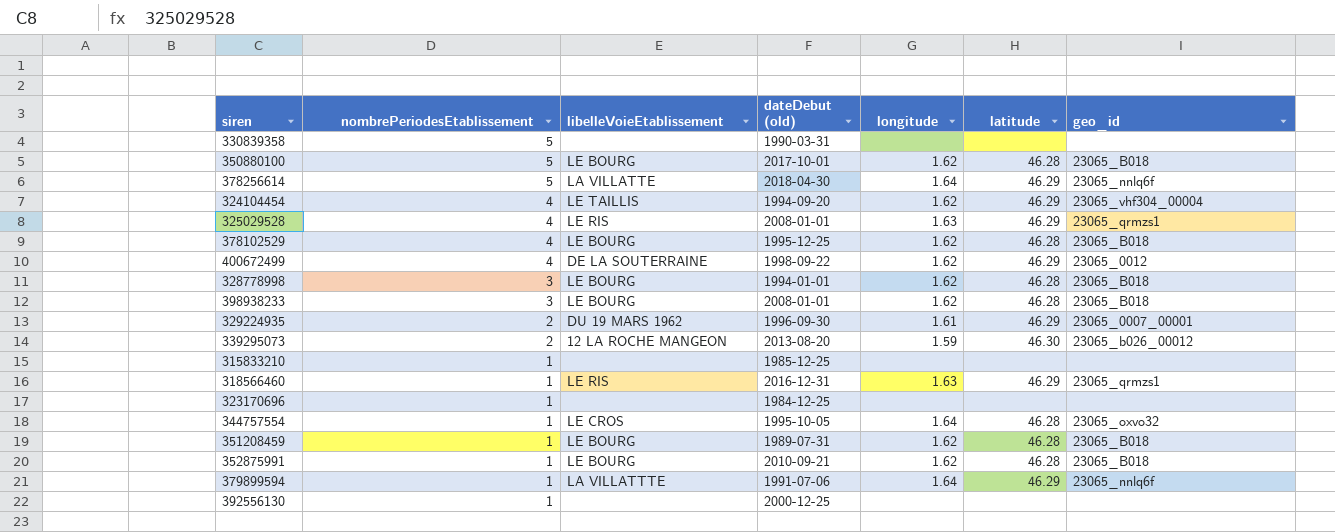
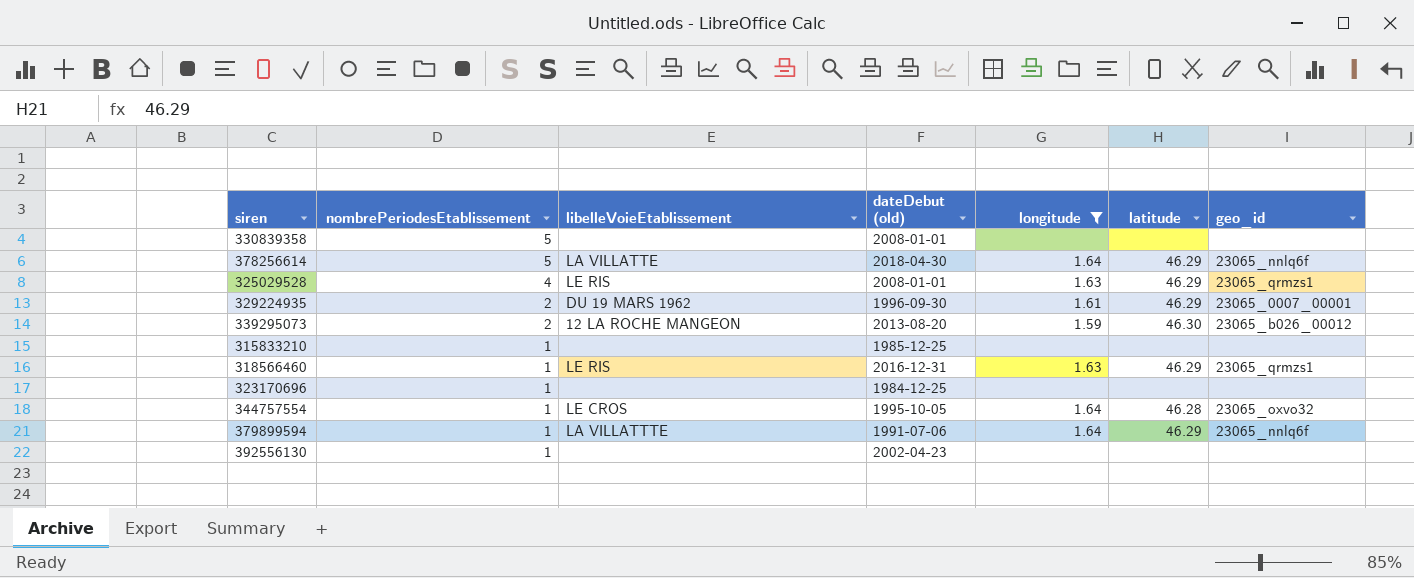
filter: none -> longitude != 1.62
330839358 | dateDebut (old): 1990-03-31 -> 2008-01-01
392556130 | dateDebut (old): 2000-12-25 -> 2002-04-23

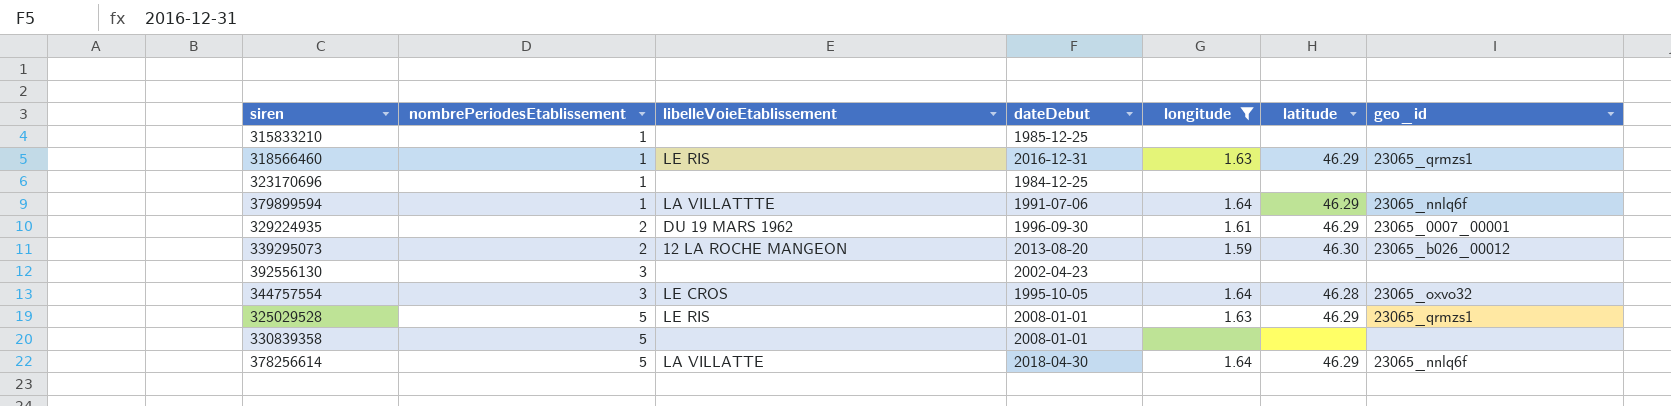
row order: nombrePeriodesEtablissement descending -> nombrePeriodesEtablissement ascending
column name: dateDebut (old) -> dateDebut
392556130 | nombrePeriodesEtablissement: 1 -> 3
344757554 | nombrePeriodesEtablissement: 1 -> 3
325029528 | nombrePeriodesEtablissement: 4 -> 5

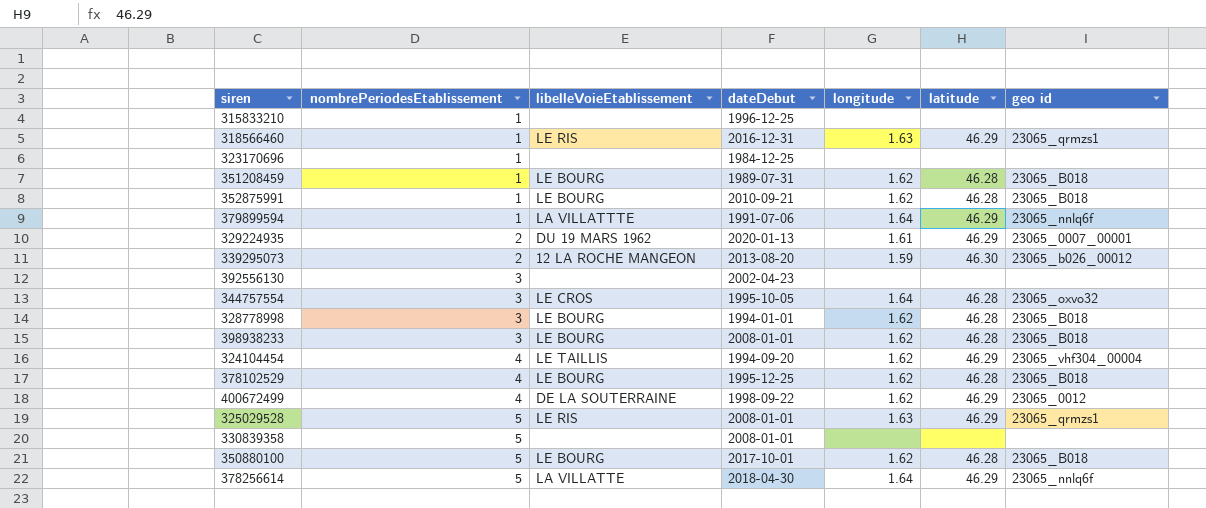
filter: longitude != 1.62 -> none
column name: geo_id -> geo id
315833210 | dateDebut: 1985-12-25 -> 1996-12-25
329224935 | dateDebut: 1996-09-30 -> 2020-01-13

